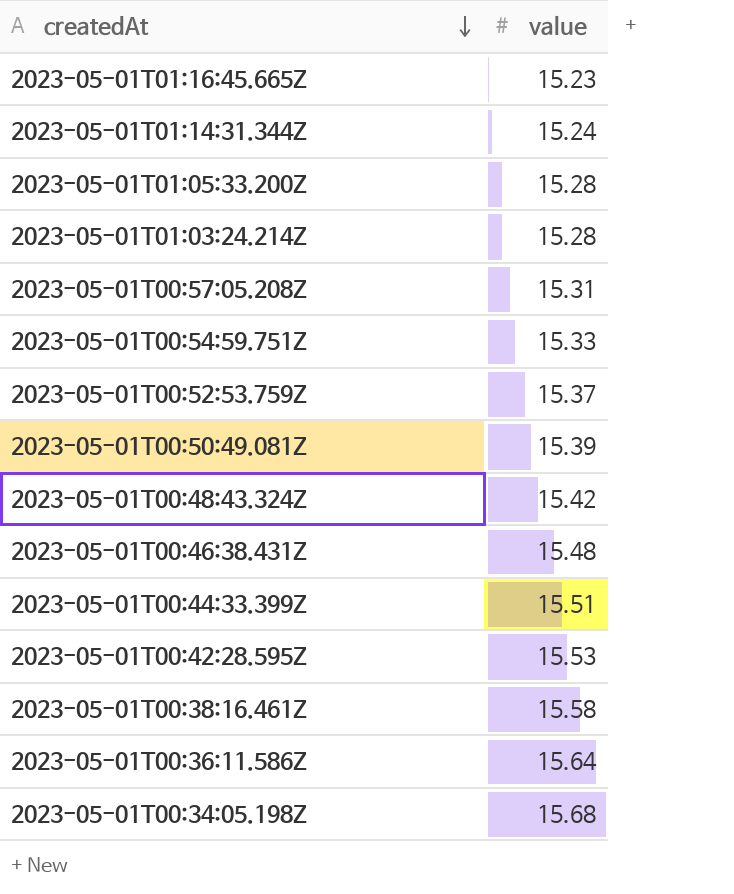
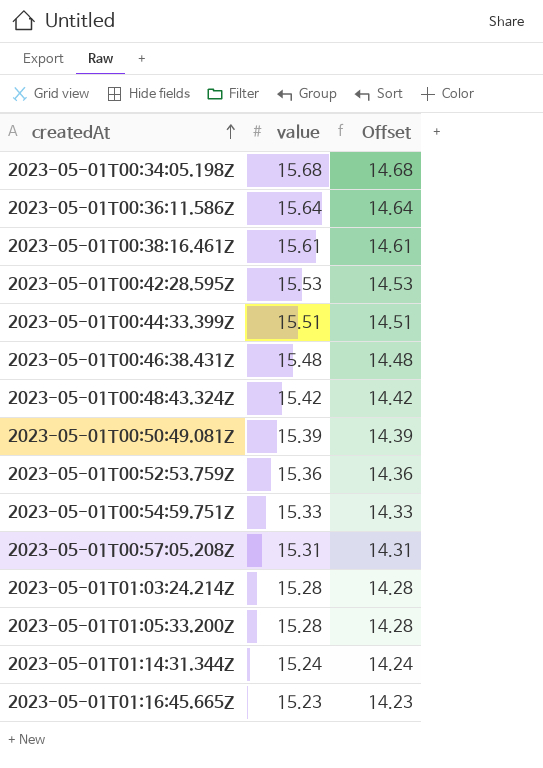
row order: createdAt descending -> createdAt ascending
column Offset | formula: none -> [value] - 1
2023-05-01T00:38:16.461Z | value: 15.58 -> 15.61
2023-05-01T00:52:53.759Z | value: 15.37 -> 15.36

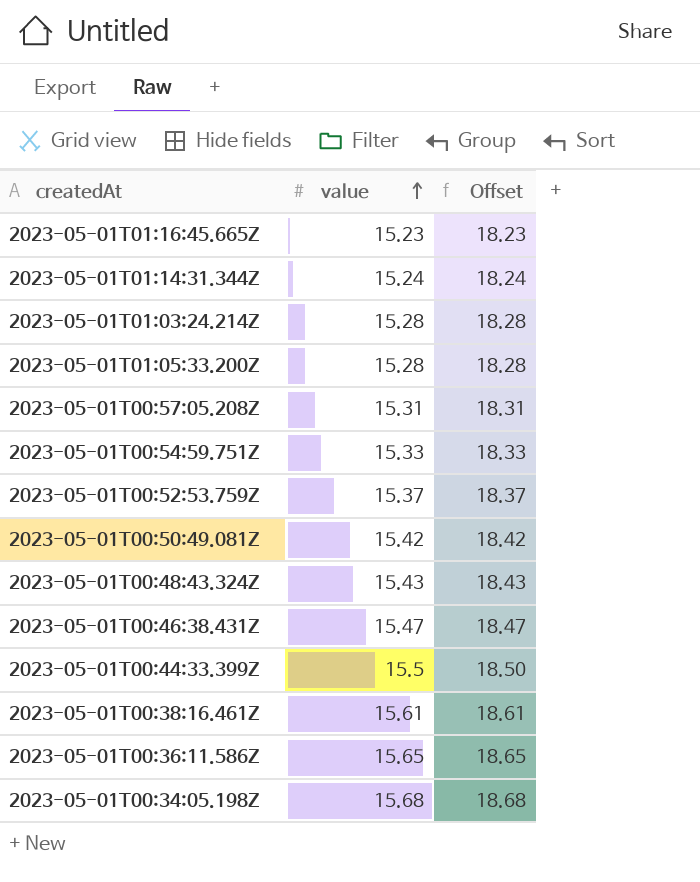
row order: createdAt ascending -> value ascending
column Offset | formula: [value] - 1 -> [value] + 3
row 2023-05-01T00:42:28.595Z: 15.53 | 14.53 -> none
2023-05-01T00:52:53.759Z | value: 15.36 -> 15.37
2023-05-01T00:50:49.081Z | value: 15.39 -> 15.42
2023-05-01T00:48:43.324Z | value: 15.42 -> 15.43
2023-05-01T00:46:38.431Z | value: 15.48 -> 15.47
2023-05-01T00:44:33.399Z | value: 15.51 -> 15.5
2023-05-01T00:36:11.586Z | value: 15.64 -> 15.65

